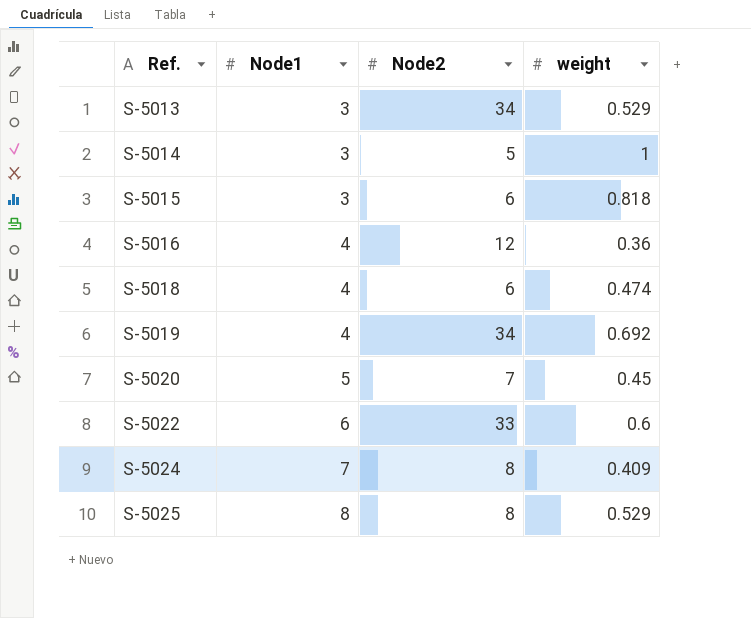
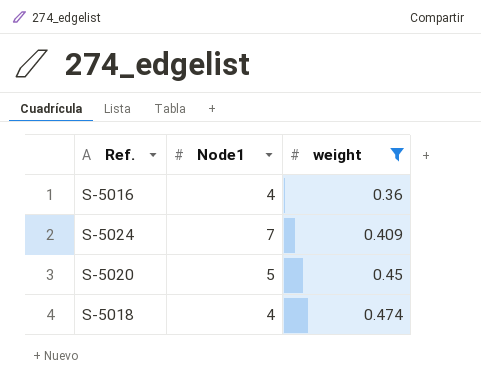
filter: none -> weight <= 0.474
row order: Ref. ascending -> weight ascending
column Node2 | position: 3 -> none

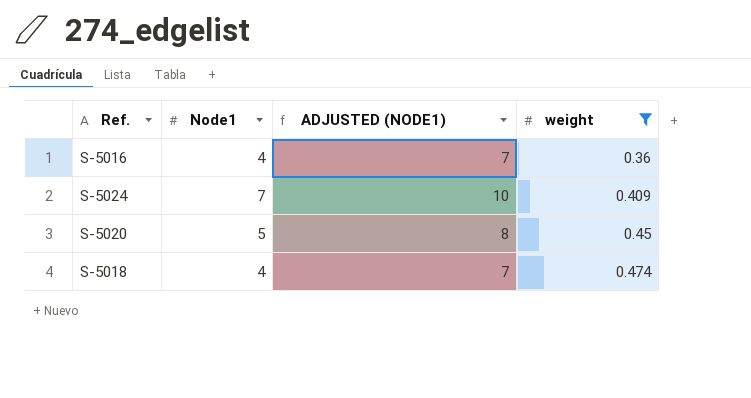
column ADJUSTED (NODE1) | formula: none -> [Node1] + 3

